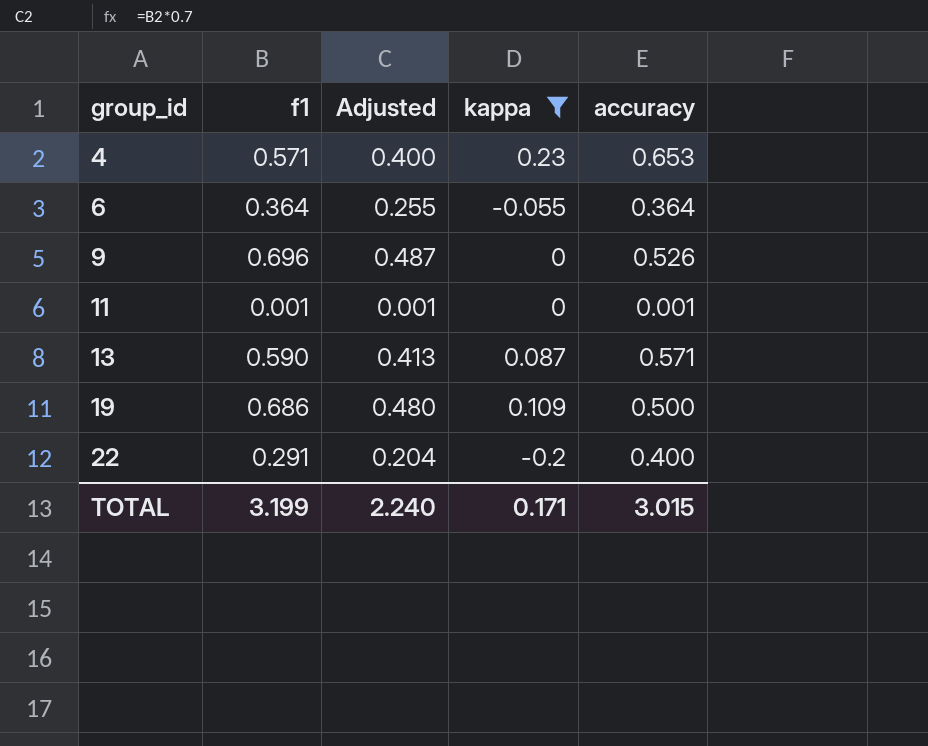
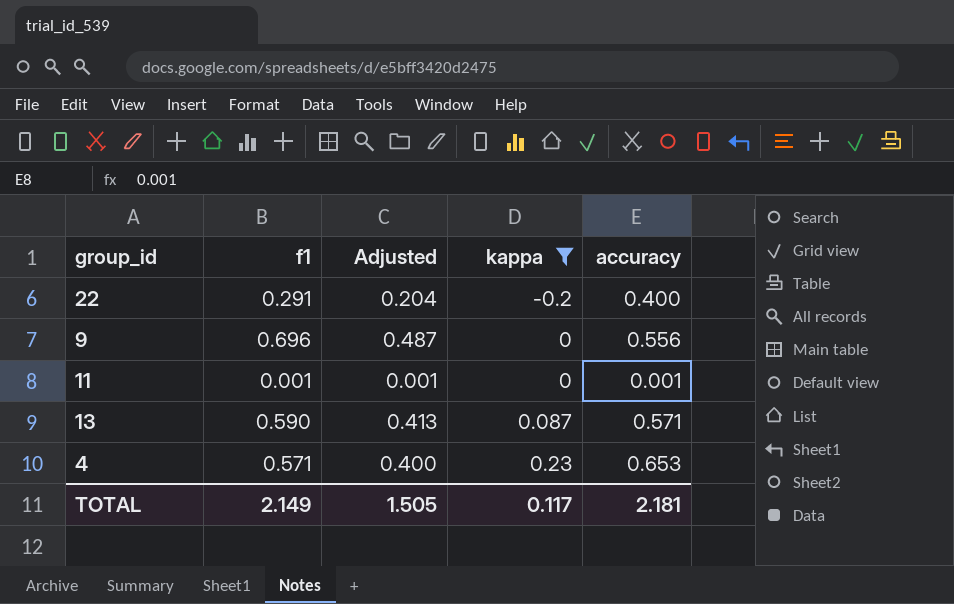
row order: group_id ascending -> kappa ascending
row 6: 0.364 | 0.255 | -0.055 | 0.364 -> none
row 19: 0.686 | 0.480 | 0.109 | 0.500 -> none
9 | accuracy: 0.526 -> 0.556
TOTAL | f1: 3.199 -> 2.149
TOTAL | Adjusted: 2.240 -> 1.505
TOTAL | kappa: 0.171 -> 0.117
TOTAL | accuracy: 3.015 -> 2.181

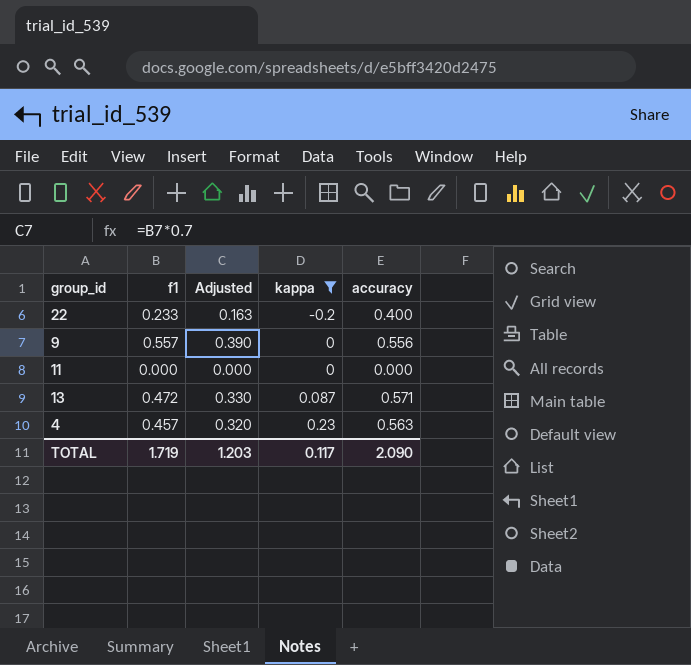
22 | f1: 0.291 -> 0.233
22 | Adjusted: 0.204 -> 0.163
9 | f1: 0.696 -> 0.557
9 | Adjusted: 0.487 -> 0.390
11 | f1: 0.001 -> 0.000
11 | Adjusted: 0.001 -> 0.000
11 | accuracy: 0.001 -> 0.000
13 | f1: 0.590 -> 0.472
13 | Adjusted: 0.413 -> 0.330
4 | f1: 0.571 -> 0.457
4 | Adjusted: 0.400 -> 0.320
4 | accuracy: 0.653 -> 0.563
TOTAL | f1: 2.149 -> 1.719
TOTAL | Adjusted: 1.505 -> 1.203
TOTAL | accuracy: 2.181 -> 2.090

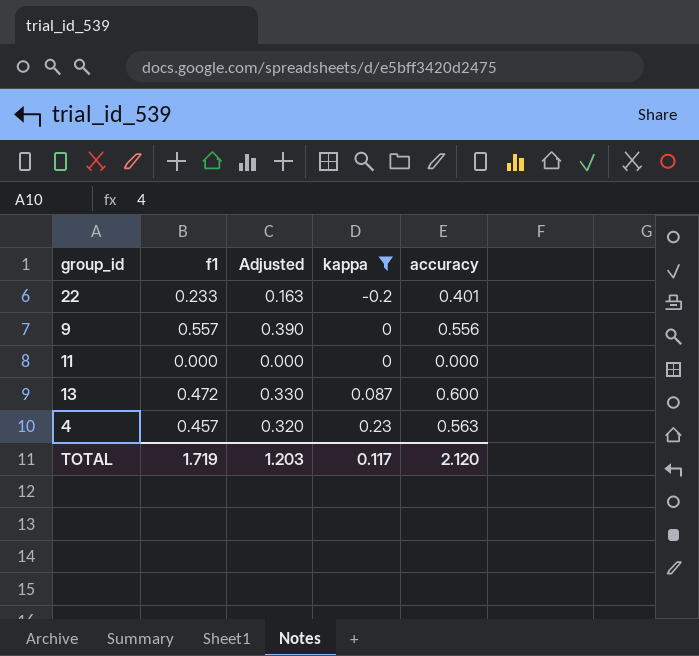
22 | accuracy: 0.400 -> 0.401
13 | accuracy: 0.571 -> 0.600
TOTAL | accuracy: 2.090 -> 2.120

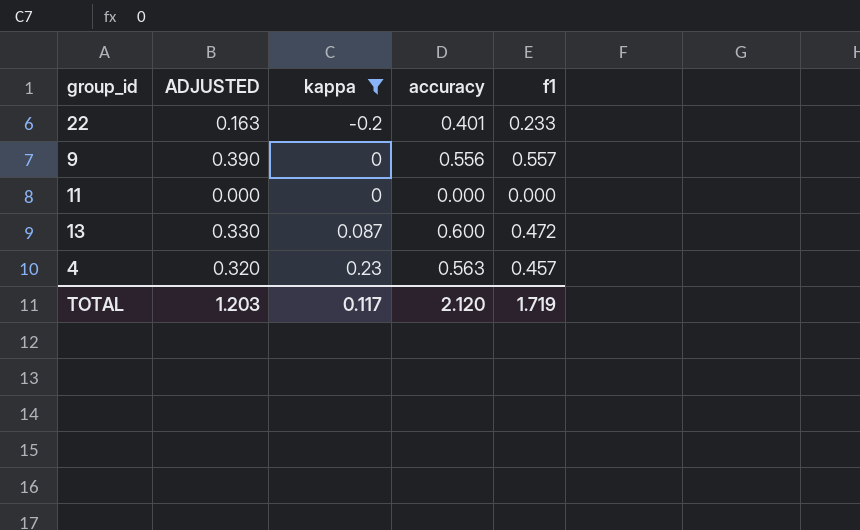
column name: Adjusted -> ADJUSTED
column f1 | position: 2 -> 5

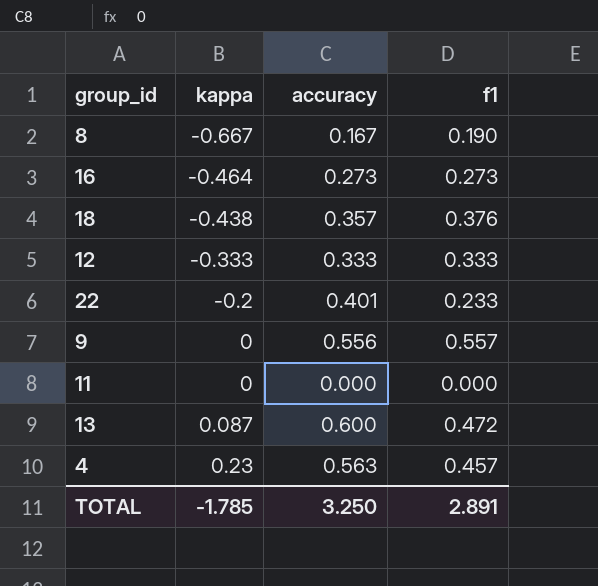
filter: kappa >= -0.2 -> none
column ADJUSTED | formula: [f1] * 0.7 -> none
TOTAL | kappa: 0.117 -> -1.785
TOTAL | accuracy: 2.120 -> 3.250
TOTAL | f1: 1.719 -> 2.891

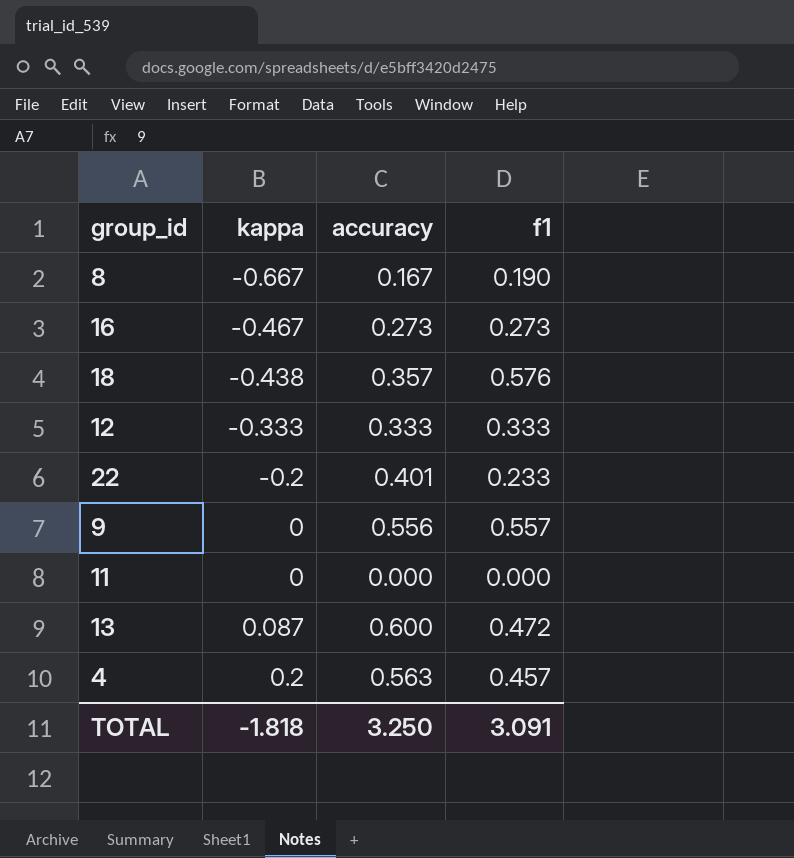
16 | kappa: -0.464 -> -0.467
18 | f1: 0.376 -> 0.576
4 | kappa: 0.23 -> 0.2
TOTAL | kappa: -1.785 -> -1.818
TOTAL | f1: 2.891 -> 3.091

